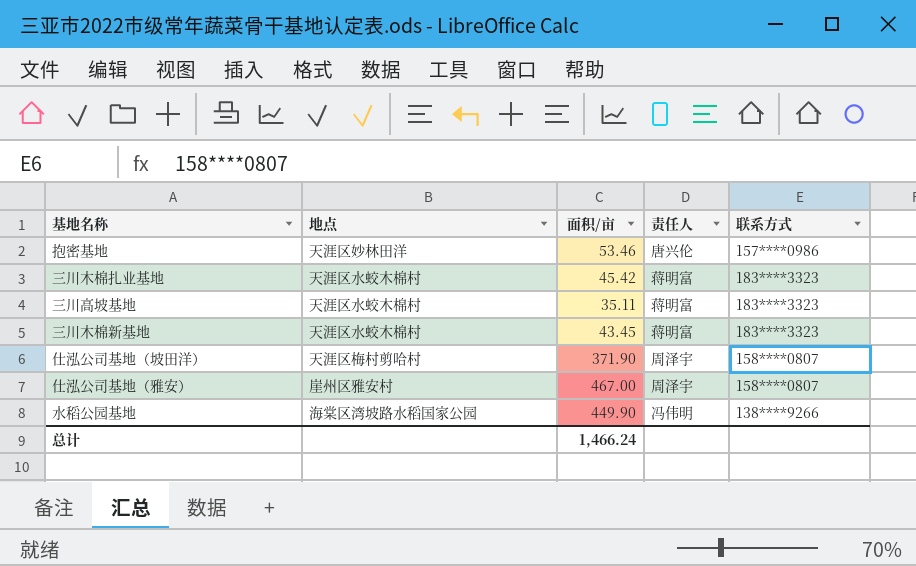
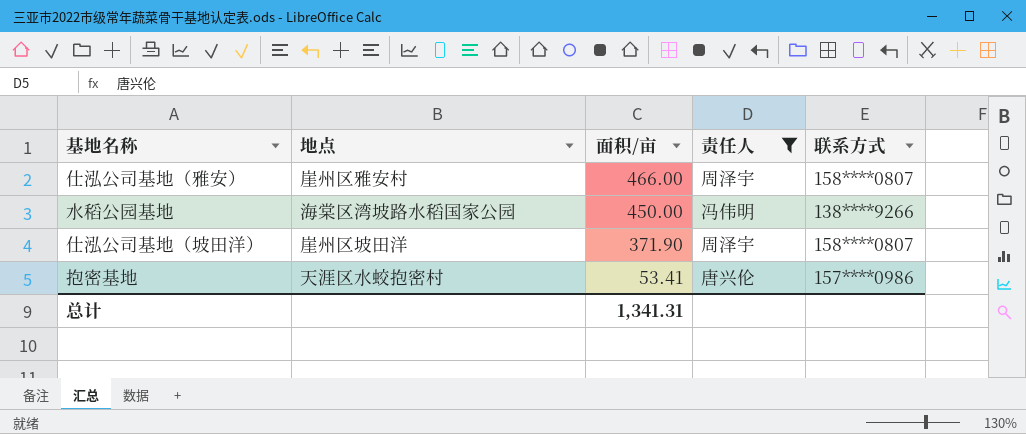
filter: none -> 责任人 != 蒋明富
row order: none -> 面积/亩 descending
仕泓公司基地（雅安） | 面积/亩: 467.00 -> 466.00
水稻公园基地 | 面积/亩: 449.90 -> 450.00
仕泓公司基地（坡田洋） | 地点: 天涯区梅村剪哈村 -> 崖州区坡田洋
抱密基地 | 地点: 天涯区妙林田洋 -> 天涯区水蛟抱密村
抱密基地 | 面积/亩: 53.46 -> 53.41
总计 | 面积/亩: 1,466.24 -> 1,341.31

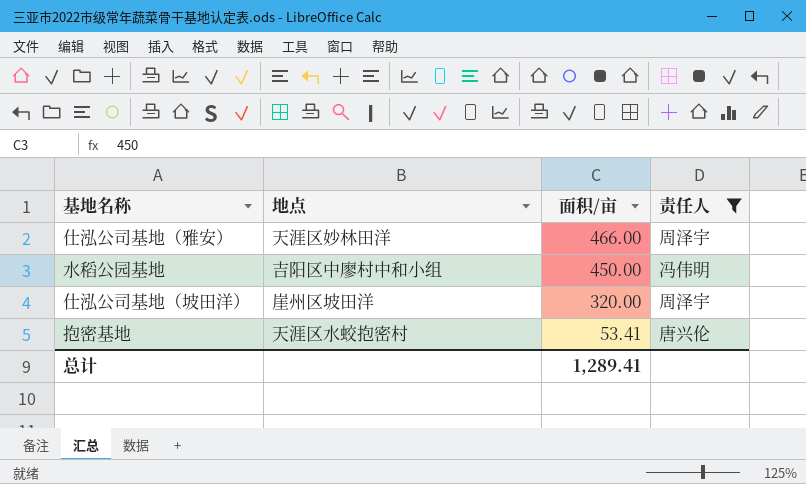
column 联系方式 | position: 5 -> none
仕泓公司基地（雅安） | 地点: 崖州区雅安村 -> 天涯区妙林田洋
水稻公园基地 | 地点: 海棠区湾坡路水稻国家公园 -> 吉阳区中廖村中和小组
仕泓公司基地（坡田洋） | 面积/亩: 371.90 -> 320.00
总计 | 面积/亩: 1,341.31 -> 1,289.41

